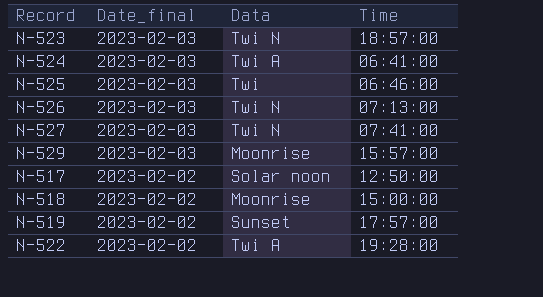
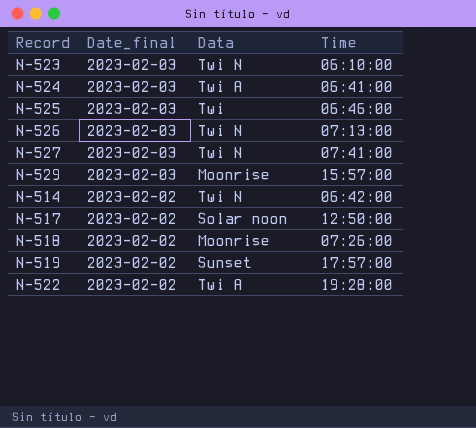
N-523 | Time: 18:57:00 -> 06:10:00
row N-514: none -> 2023-02-02 | Twi N | 06:42:00
N-518 | Time: 15:00:00 -> 07:26:00

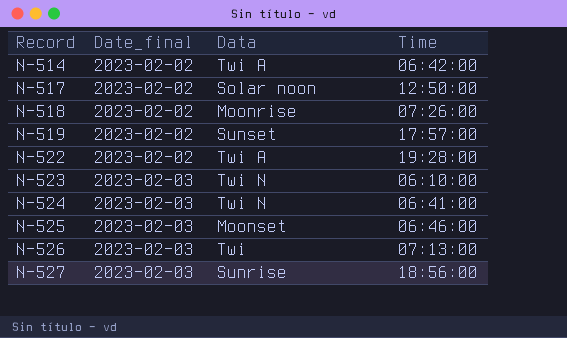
row order: Date_final descending -> Record ascending
row N-529: 2023-02-03 | Moonrise | 15:57:00 -> none
N-514 | Data: Twi N -> Twi A
N-524 | Data: Twi A -> Twi N
N-525 | Data: Twi -> Moonset
N-526 | Data: Twi N -> Twi
N-527 | Data: Twi N -> Sunrise
N-527 | Time: 07:41:00 -> 18:56:00

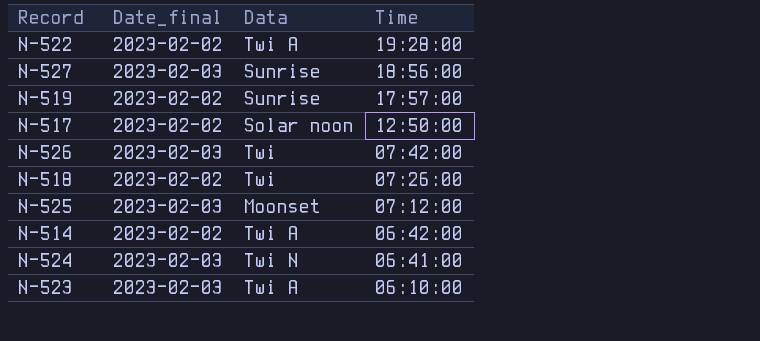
row order: Record ascending -> Time descending
N-519 | Data: Sunset -> Sunrise
N-526 | Time: 07:13:00 -> 07:42:00
N-518 | Data: Moonrise -> Twi
N-525 | Time: 06:46:00 -> 07:12:00
N-523 | Data: Twi N -> Twi A

